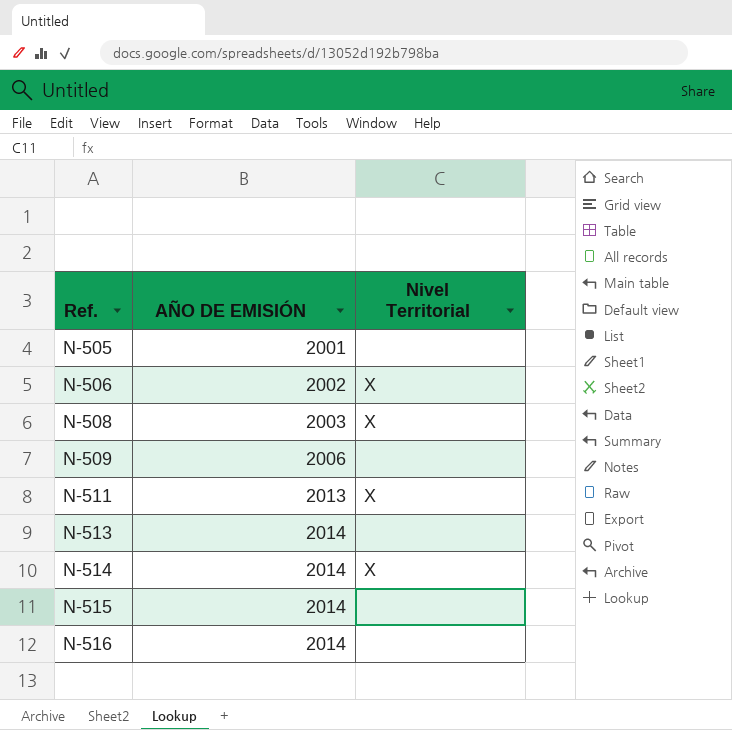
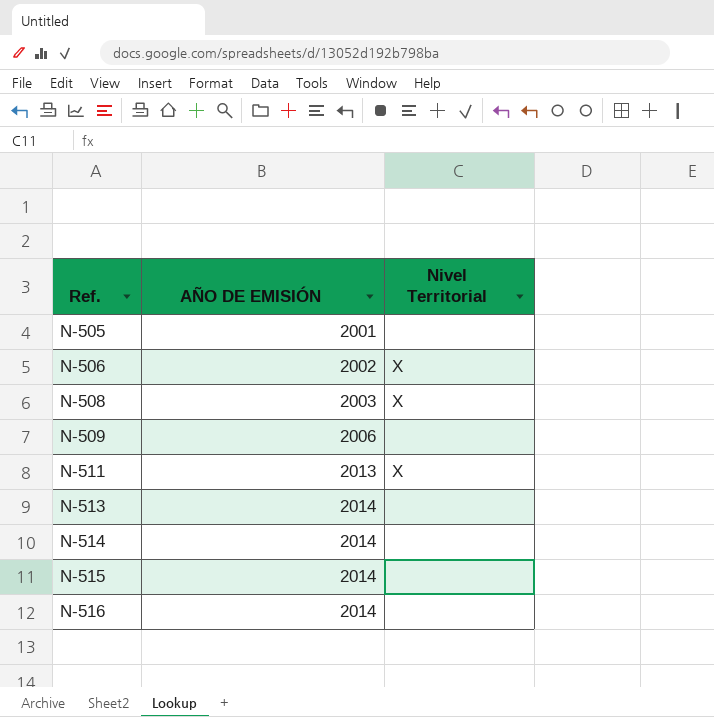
N-514 | Nivel Territorial: X -> none

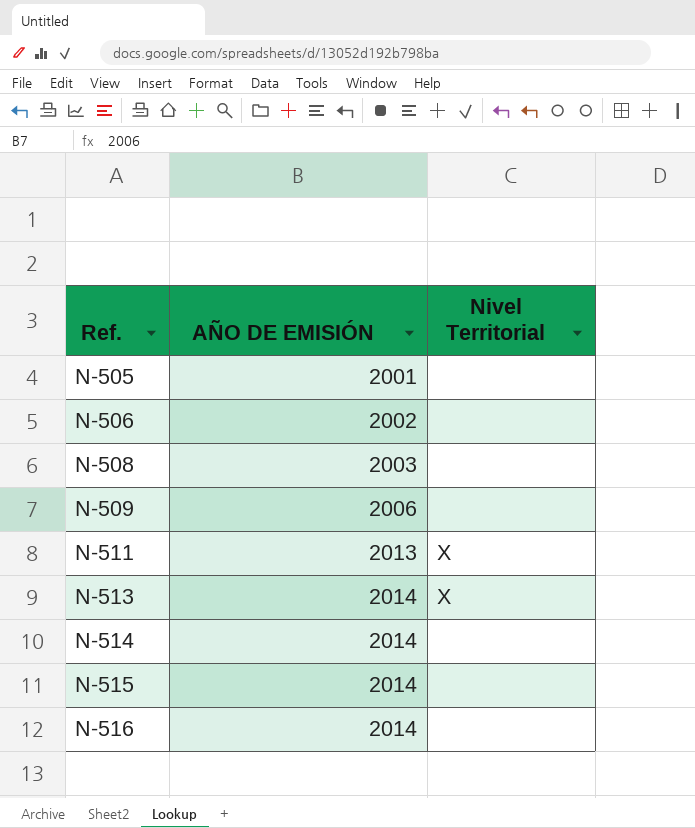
N-506 | Nivel Territorial: X -> none
N-508 | Nivel Territorial: X -> none
N-513 | Nivel Territorial: none -> X

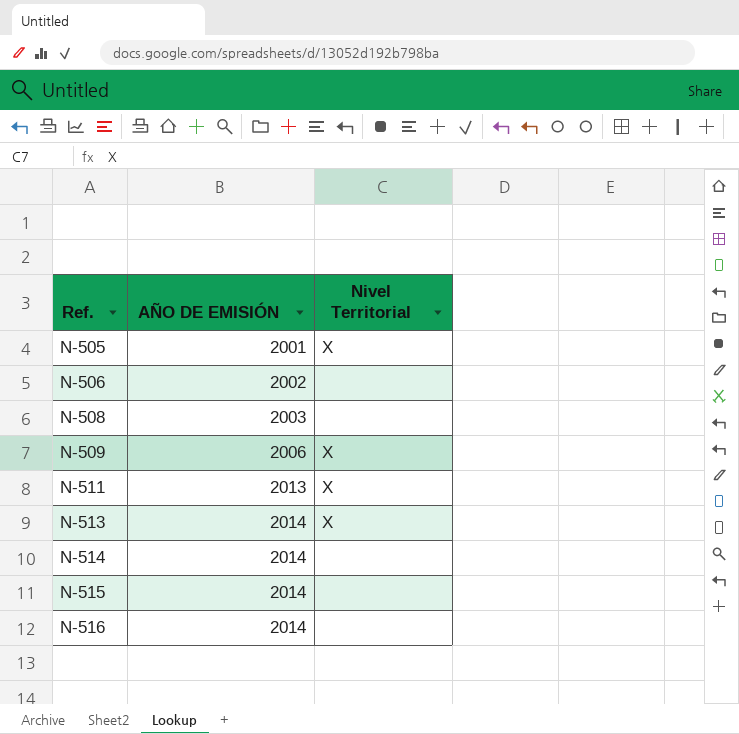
N-505 | Nivel Territorial: none -> X
N-509 | Nivel Territorial: none -> X

